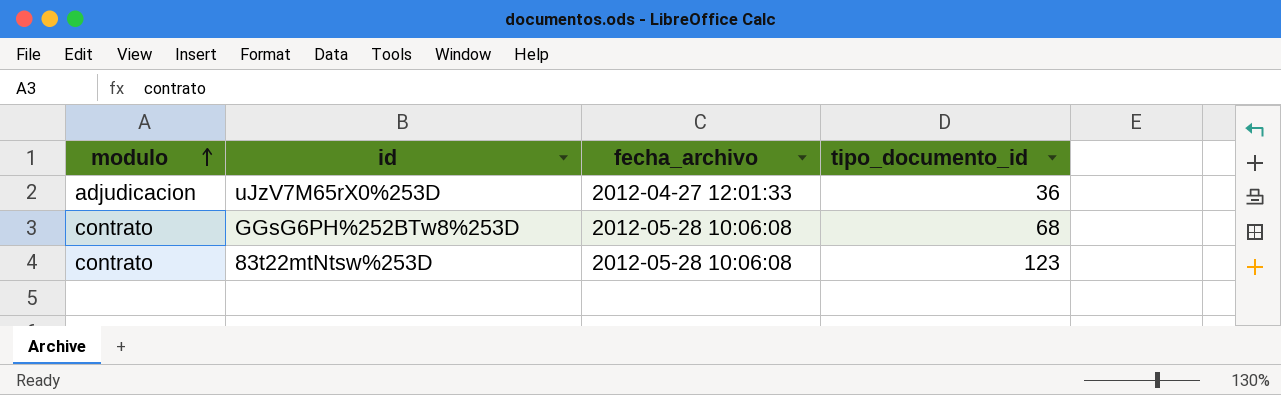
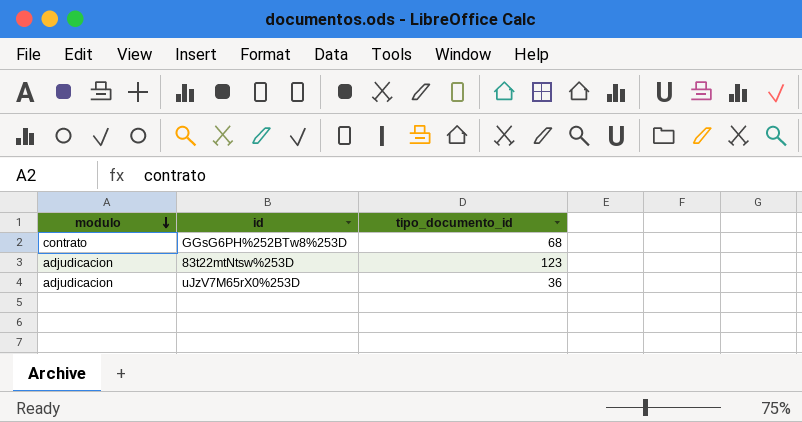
row order: modulo ascending -> modulo descending
column fecha_archivo | position: 3 -> none
83t22mtNtsw%253D | modulo: contrato -> adjudicacion

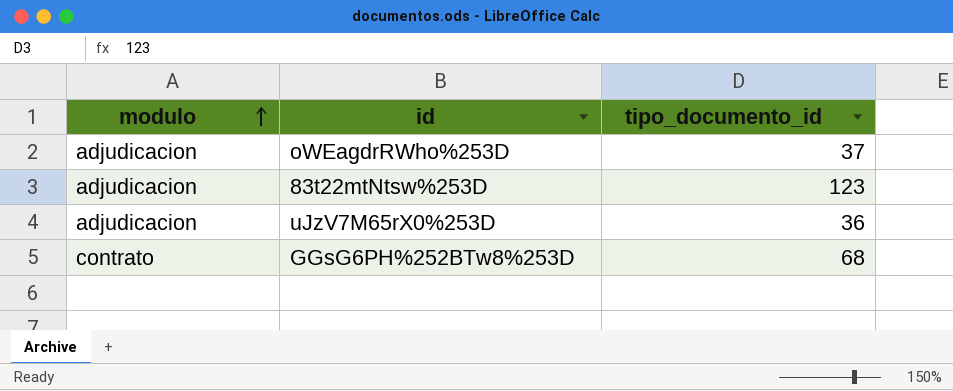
row order: modulo descending -> modulo ascending
row oWEagdrRWho%253D: none -> adjudicacion | 37

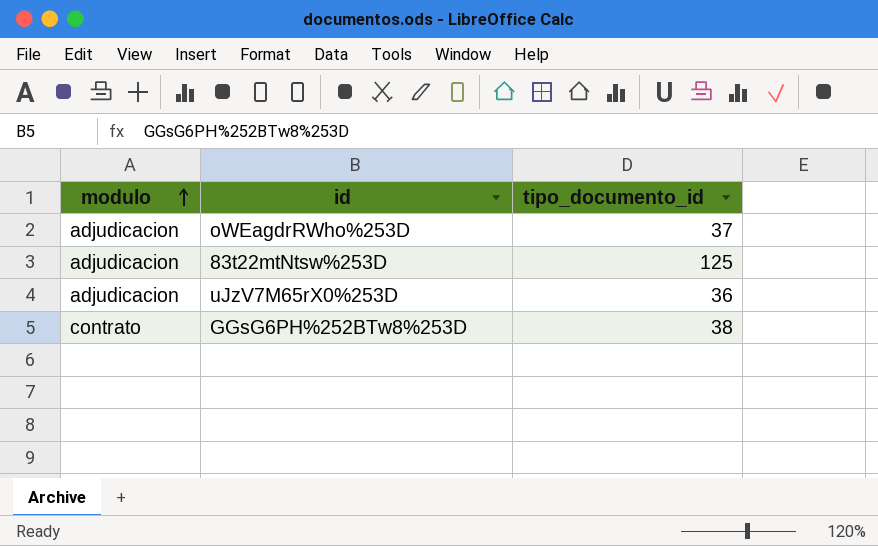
83t22mtNtsw%253D | tipo_documento_id: 123 -> 125
GGsG6PH%252BTw8%253D | tipo_documento_id: 68 -> 38

